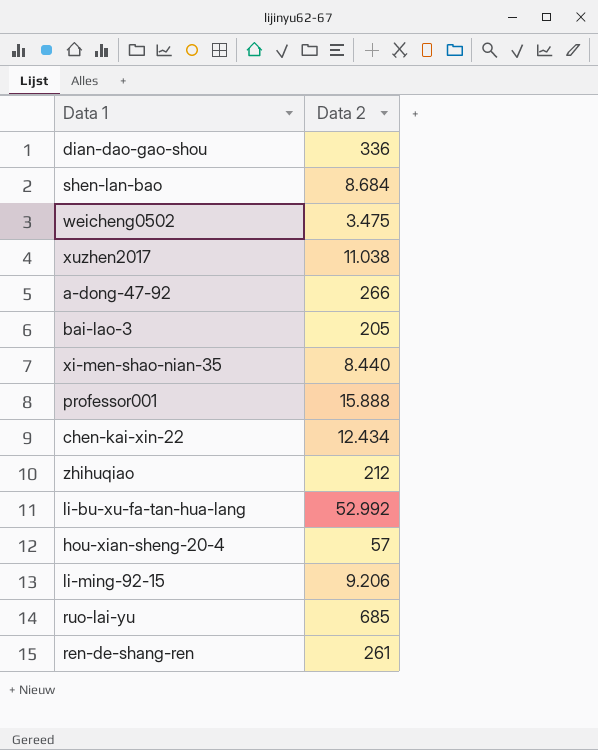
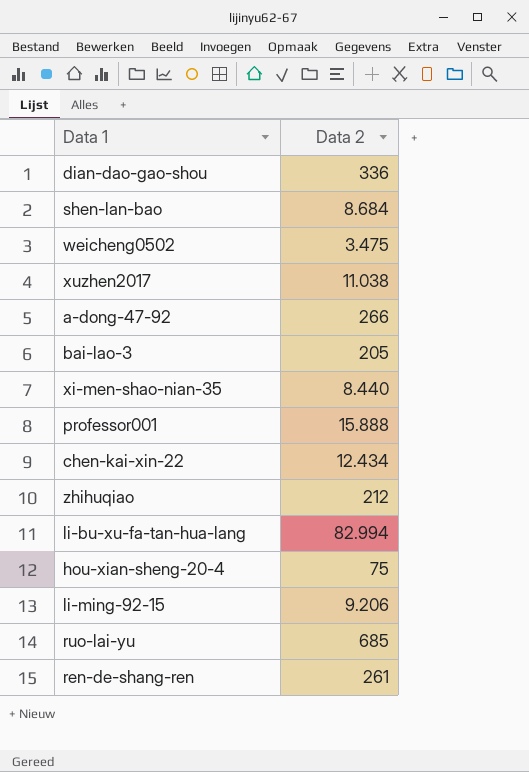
li-bu-xu-fa-tan-hua-lang | Data 2: 52.992 -> 82.994
hou-xian-sheng-20-4 | Data 2: 57 -> 75

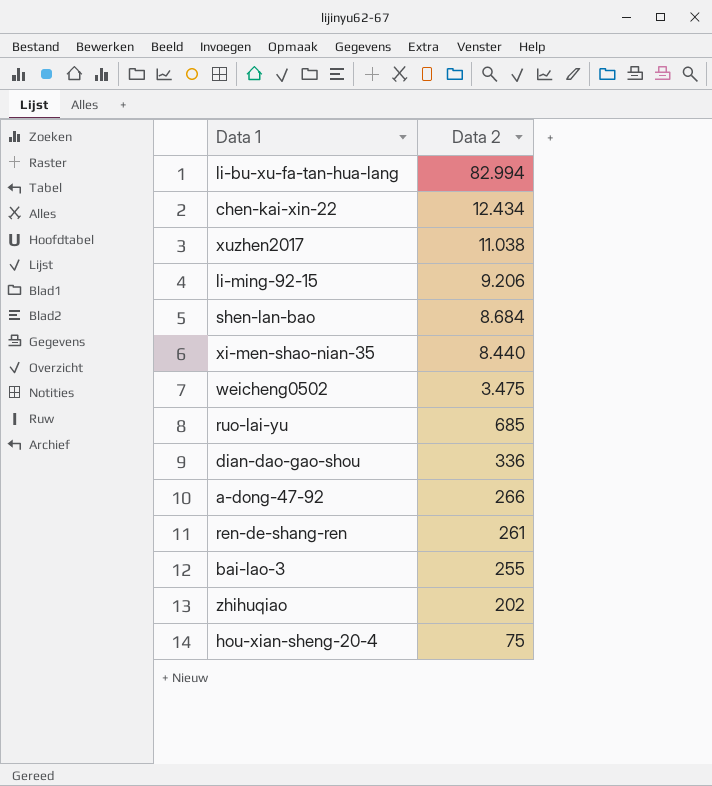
row order: none -> Data 2 descending
row professor001: 15.888 -> none
bai-lao-3 | Data 2: 205 -> 255
zhihuqiao | Data 2: 212 -> 202

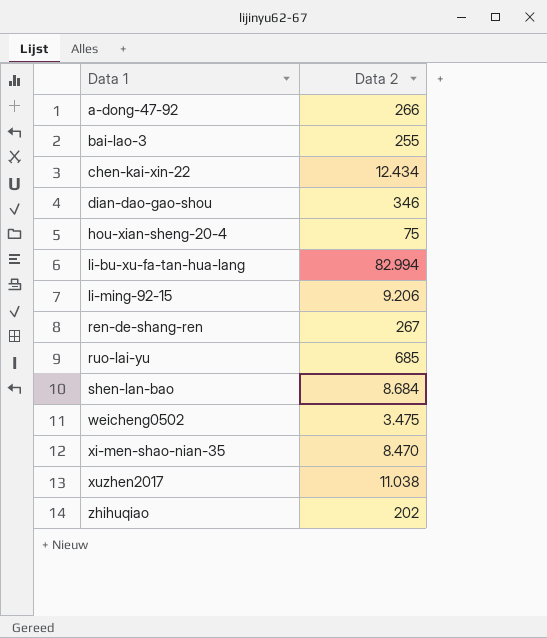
row order: Data 2 descending -> Data 1 ascending
dian-dao-gao-shou | Data 2: 336 -> 346
ren-de-shang-ren | Data 2: 261 -> 267
xi-men-shao-nian-35 | Data 2: 8.440 -> 8.470

